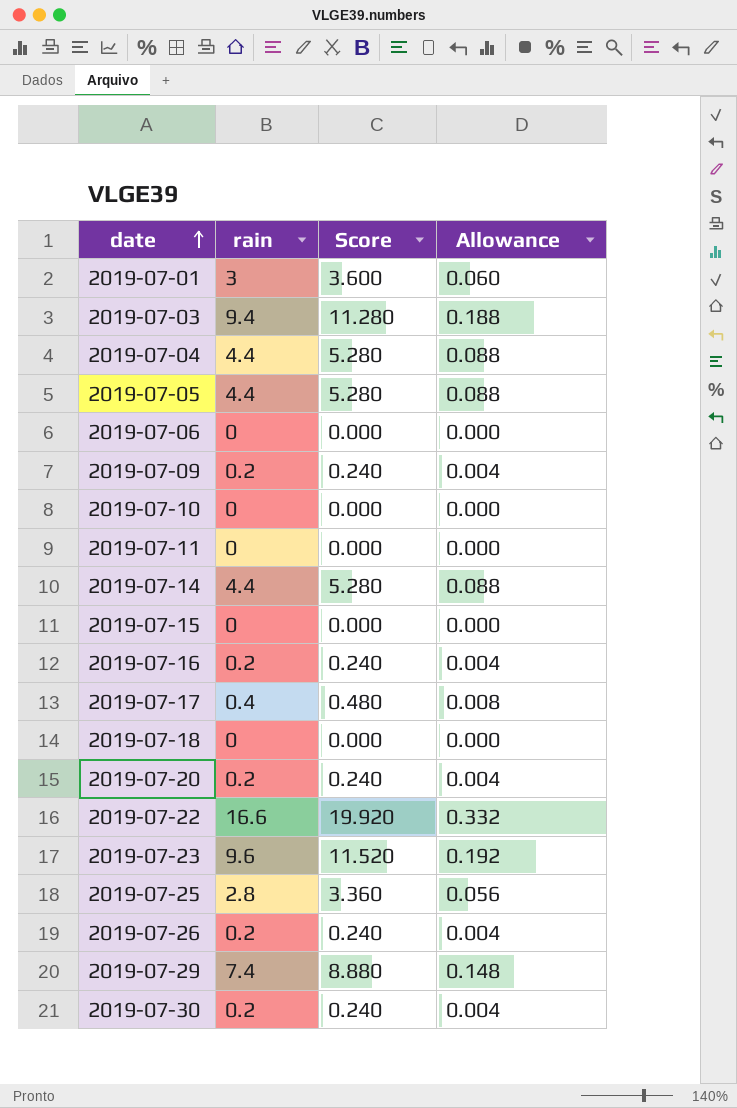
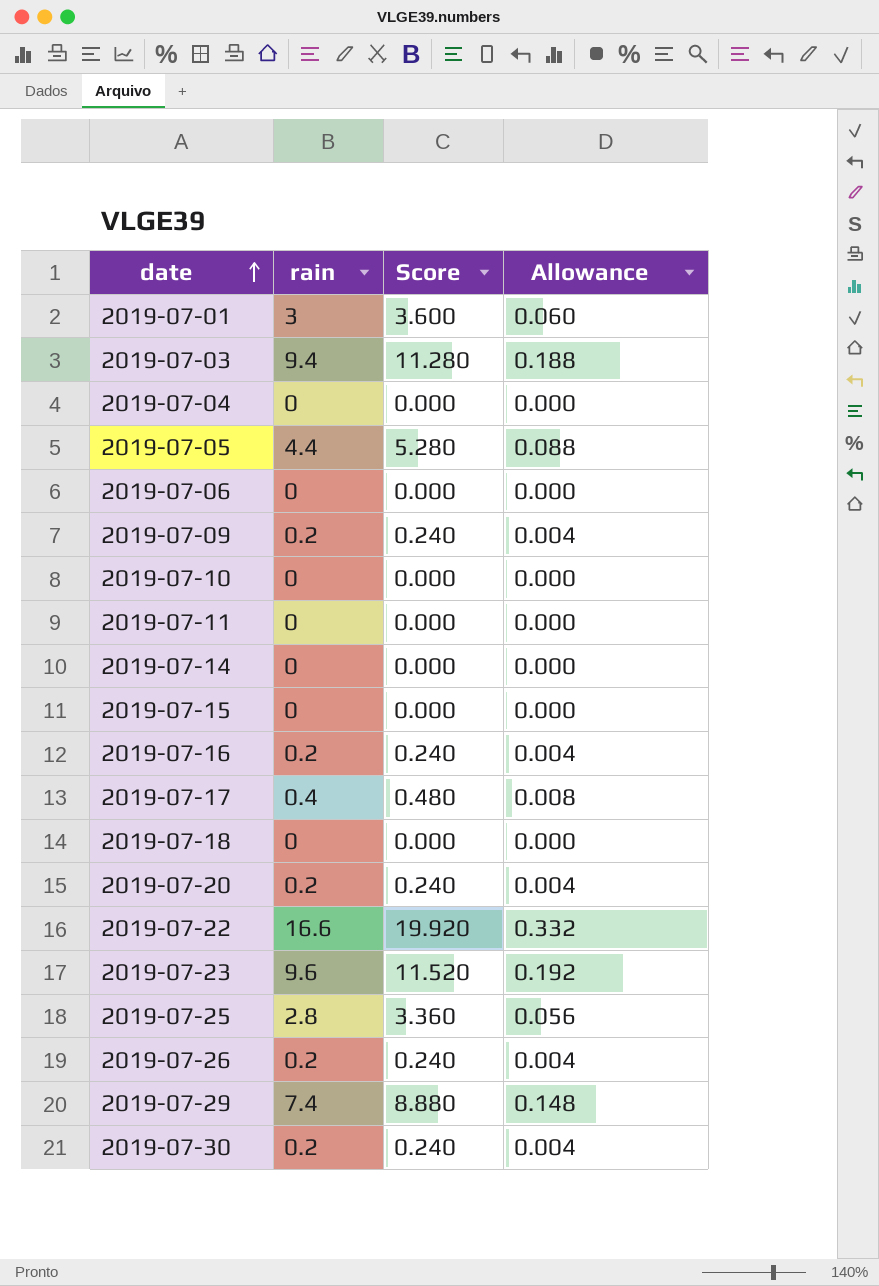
2019-07-04 | rain: 4.4 -> 0
2019-07-04 | Score: 5.280 -> 0.000
2019-07-04 | Allowance: 0.088 -> 0.000
2019-07-14 | rain: 4.4 -> 0
2019-07-14 | Score: 5.280 -> 0.000
2019-07-14 | Allowance: 0.088 -> 0.000

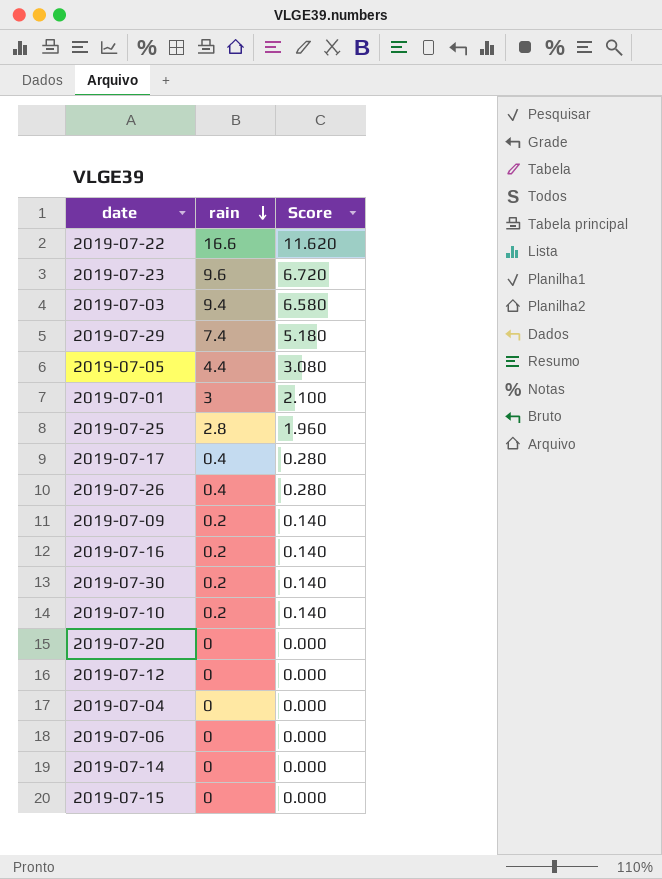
row order: date ascending -> rain descending
column Allowance | formula: [rain] * 0.02 -> none
column Score | formula: [rain] * 1.2 -> [rain] * 0.7
row 2019-07-11: 0 | 0.000 | 0.000 -> none
row 2019-07-18: 0 | 0.000 | 0.000 -> none
2019-07-26 | rain: 0.2 -> 0.4
2019-07-10 | rain: 0 -> 0.2
2019-07-20 | rain: 0.2 -> 0
row 2019-07-12: none -> 0 | 0.000

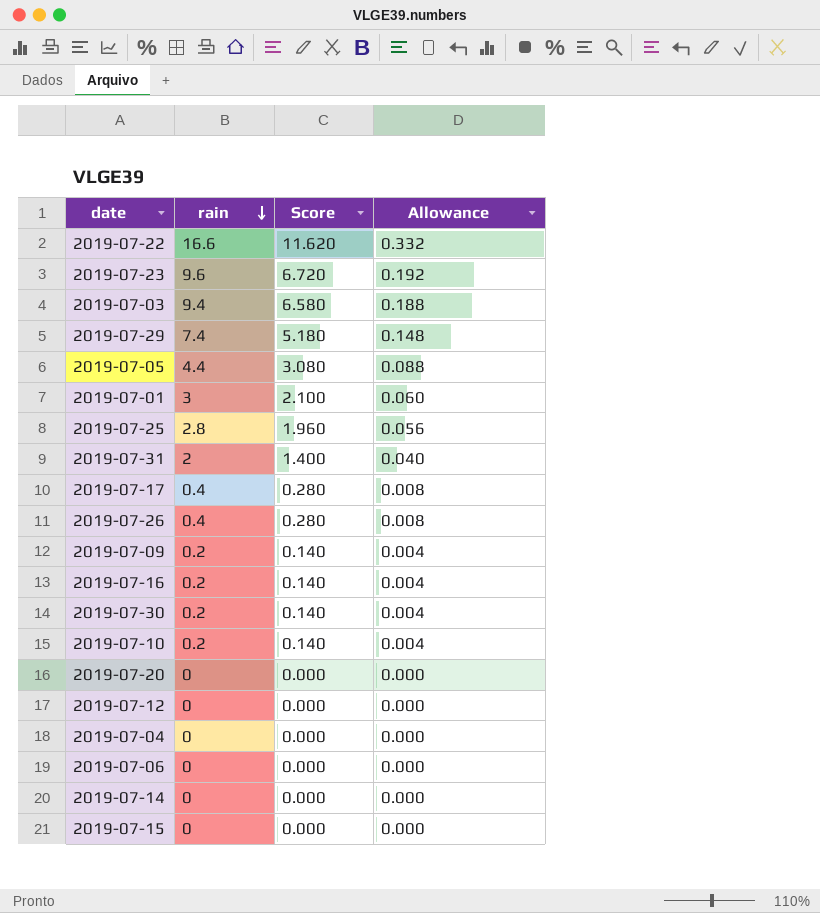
column Allowance | formula: none -> [rain] * 0.02
row 2019-07-31: none -> 2 | 1.400 | 0.040

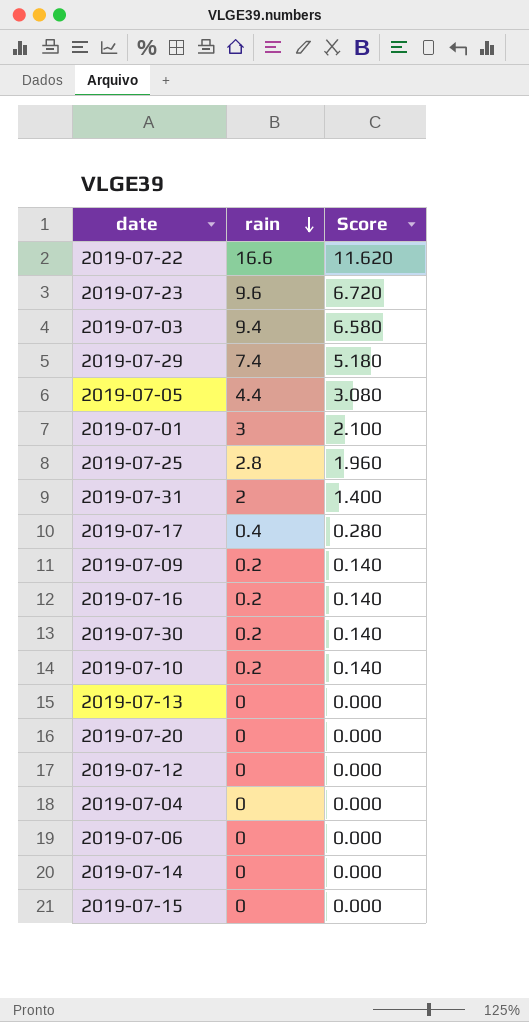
column Allowance | formula: [rain] * 0.02 -> none
row 2019-07-26: 0.4 | 0.280 | 0.008 -> none
row 2019-07-13: none -> 0 | 0.000

